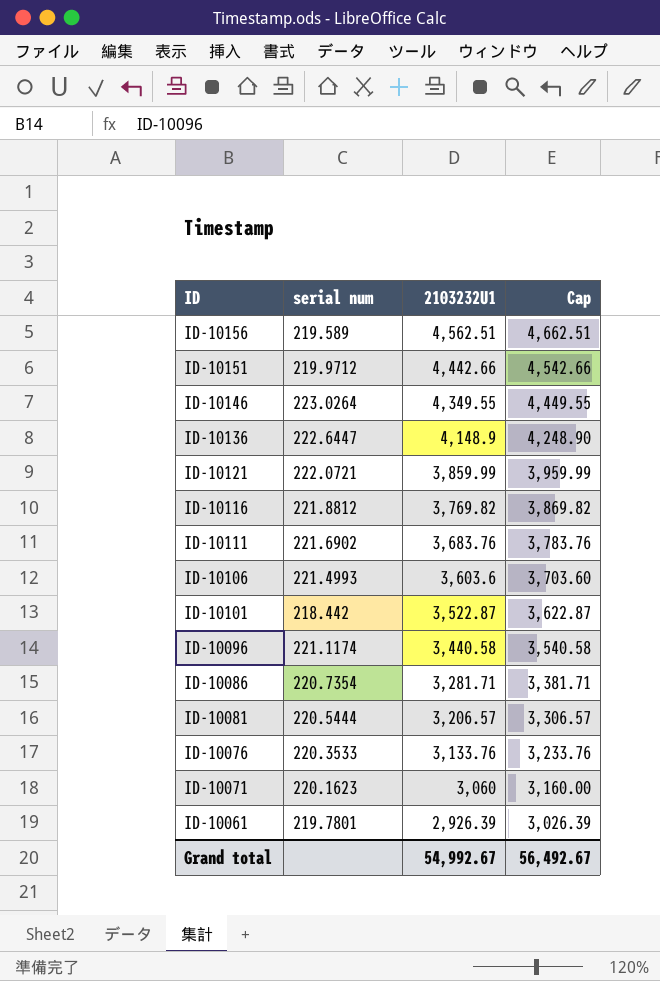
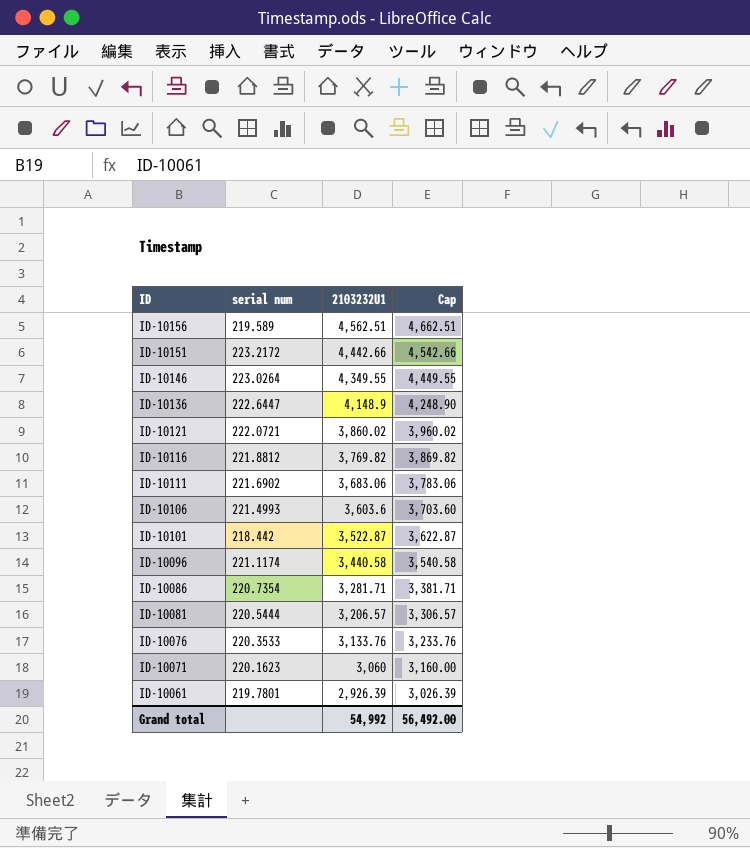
ID-10151 | serial num: 219.9712 -> 223.2172
ID-10121 | 2103232U1: 3,859.99 -> 3,860.02
ID-10121 | Cap: 3,959.99 -> 3,960.02
ID-10111 | 2103232U1: 3,683.76 -> 3,683.06
ID-10111 | Cap: 3,783.76 -> 3,783.06
Grand total | 2103232U1: 54,992.67 -> 54,992
Grand total | Cap: 56,492.67 -> 56,492.00

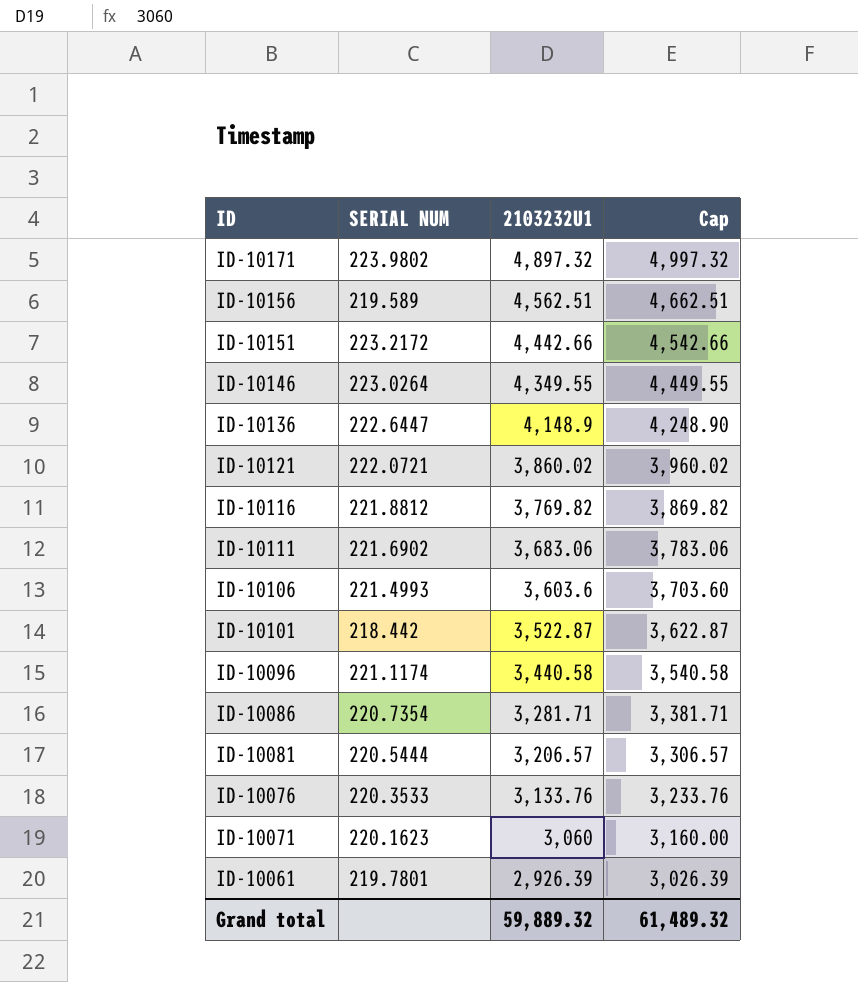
column name: serial num -> SERIAL NUM
row ID-10171: none -> 223.9802 | 4,897.32 | 4,997.32
Grand total | 2103232U1: 54,992 -> 59,889.32
Grand total | Cap: 56,492.00 -> 61,489.32

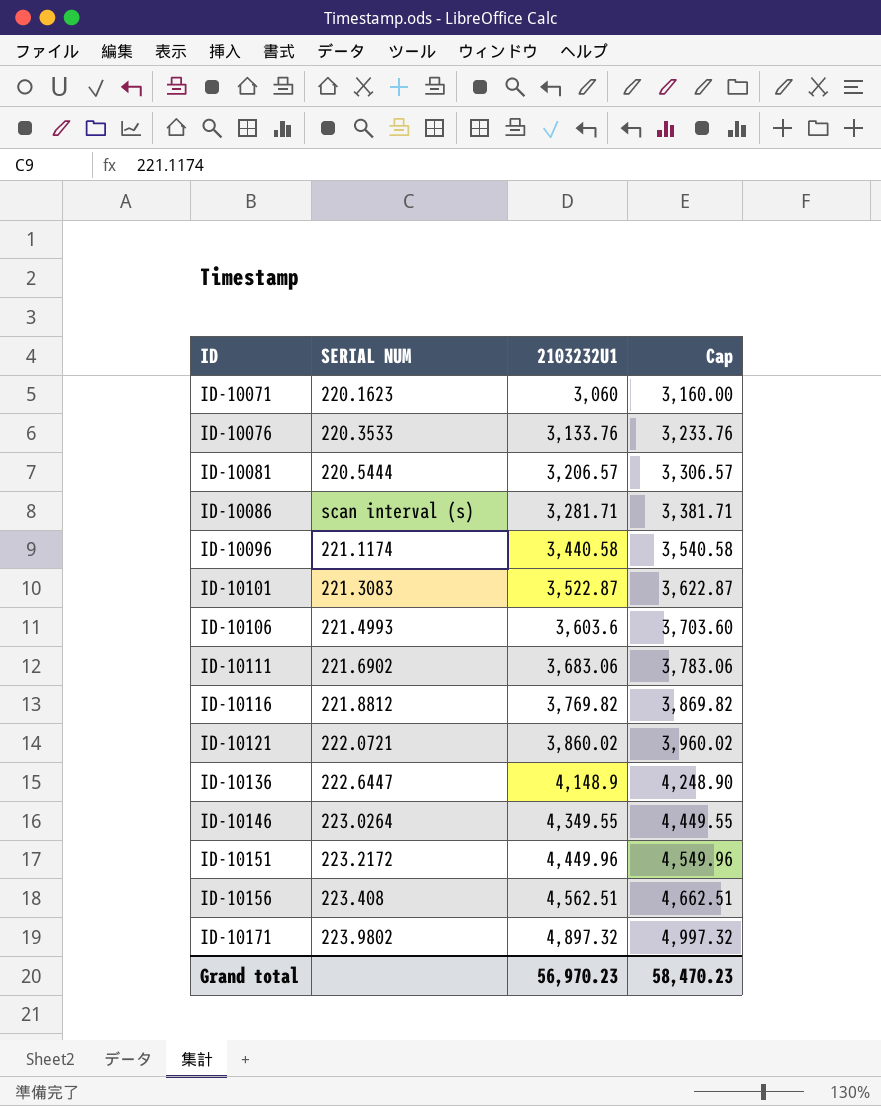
row order: ID descending -> ID ascending
row ID-10061: 219.7801 | 2,926.39 | 3,026.39 -> none
ID-10086 | SERIAL NUM: 220.7354 -> scan interval (s)
ID-10101 | SERIAL NUM: 218.442 -> 221.3083
ID-10151 | 2103232U1: 4,442.66 -> 4,449.96
ID-10151 | Cap: 4,542.66 -> 4,549.96
ID-10156 | SERIAL NUM: 219.589 -> 223.408
Grand total | 2103232U1: 59,889.32 -> 56,970.23
Grand total | Cap: 61,489.32 -> 58,470.23

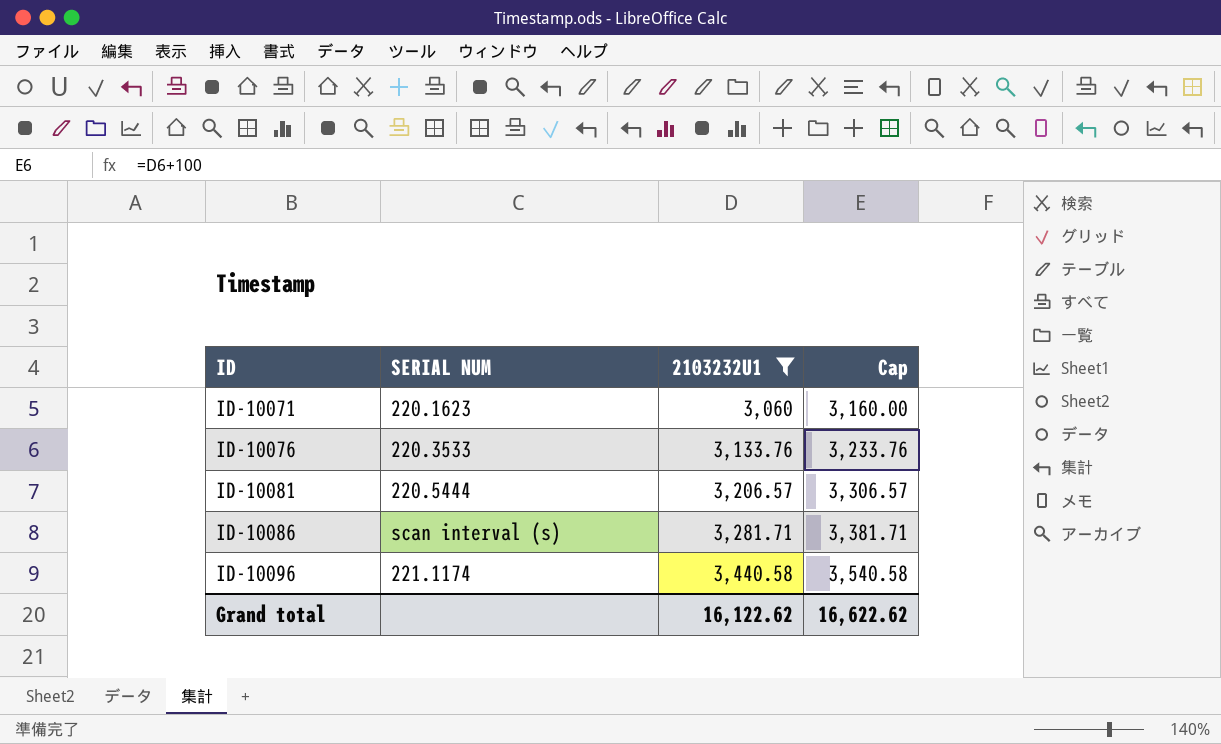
filter: none -> 2103232U1 <= 3,440.58
Grand total | 2103232U1: 56,970.23 -> 16,122.62
Grand total | Cap: 58,470.23 -> 16,622.62

